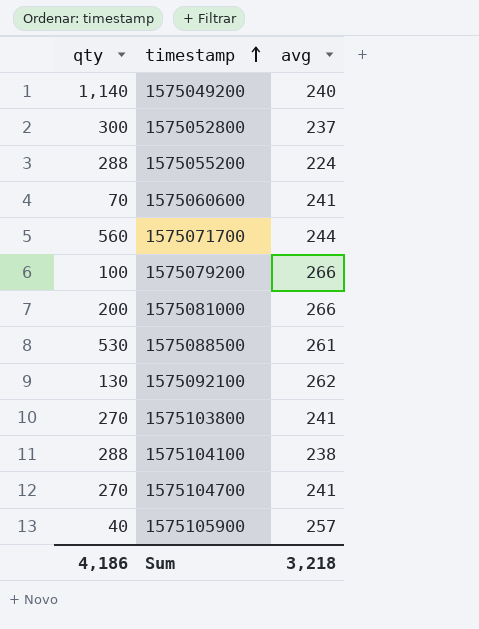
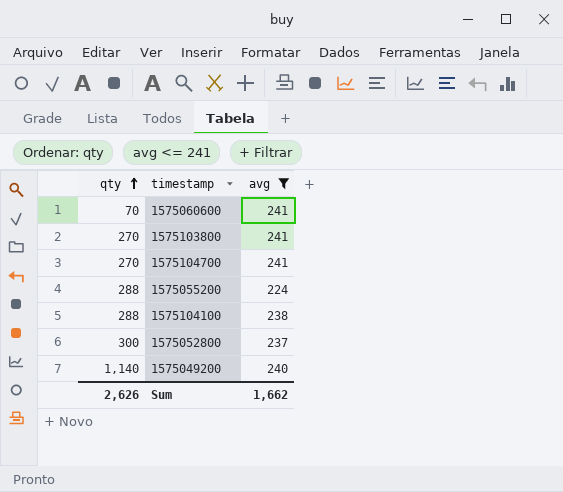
filter: none -> avg <= 241
row order: timestamp ascending -> qty ascending
Sum | qty: 4,186 -> 2,626
Sum | avg: 3,218 -> 1,662

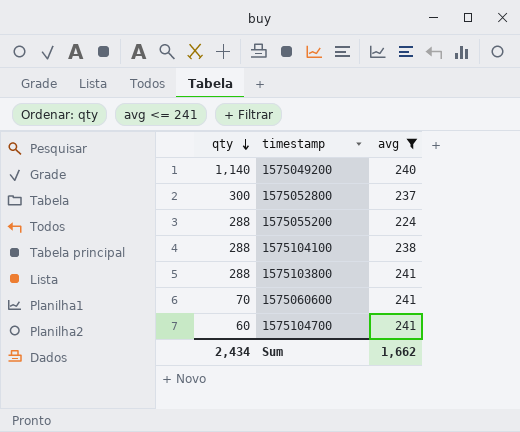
row order: qty ascending -> qty descending
1575103800 | qty: 270 -> 288
1575104700 | qty: 270 -> 60
Sum | qty: 2,626 -> 2,434

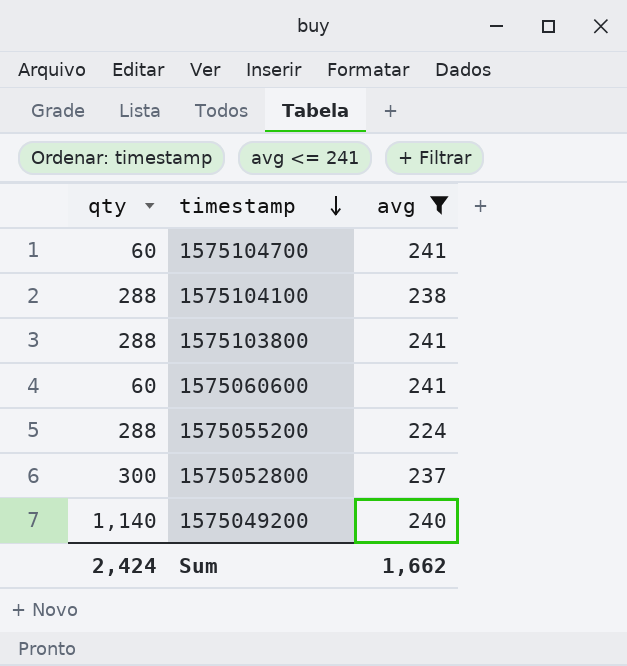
row order: qty descending -> timestamp descending
1575060600 | qty: 70 -> 60
Sum | qty: 2,434 -> 2,424

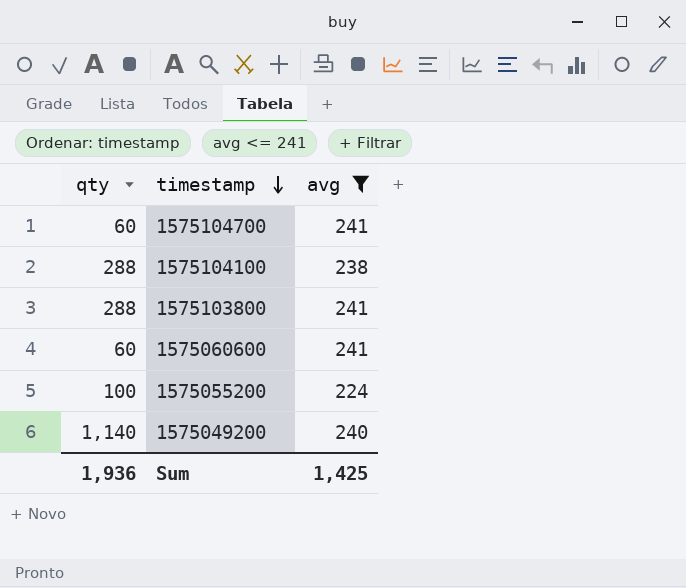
row 1575052800: 300 | 237 -> none
1575055200 | qty: 288 -> 100
Sum | qty: 2,424 -> 1,936
Sum | avg: 1,662 -> 1,425

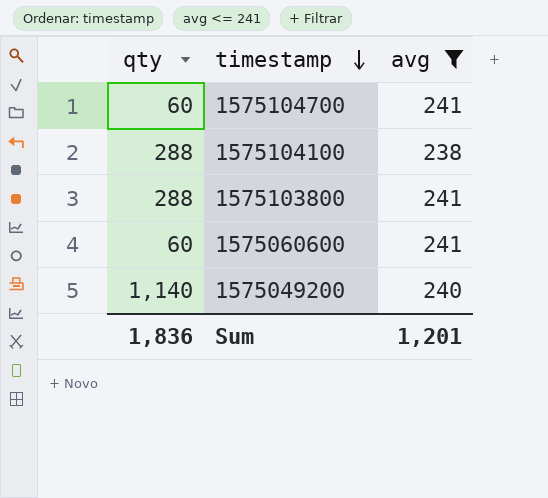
row 1575055200: 100 | 224 -> none
Sum | qty: 1,936 -> 1,836
Sum | avg: 1,425 -> 1,201

